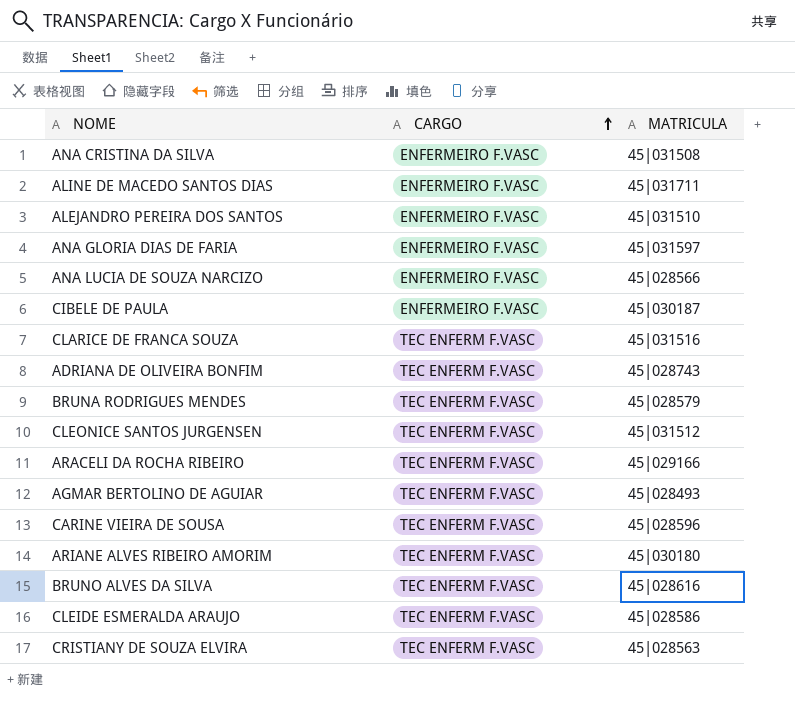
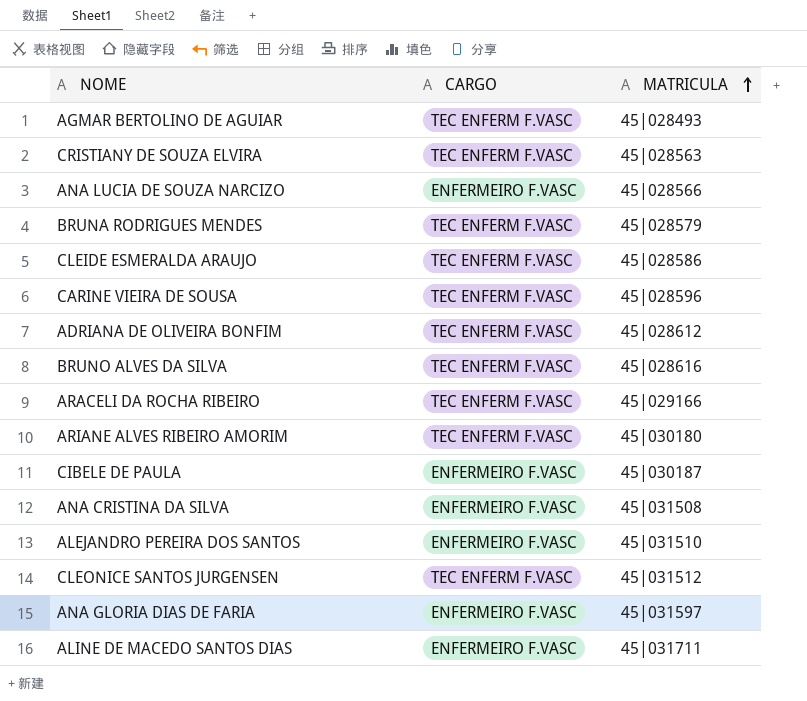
row order: CARGO ascending -> MATRICULA ascending
row CLARICE DE FRANCA SOUZA: TEC ENFERM F.VASC | 45|031516 -> none
ADRIANA DE OLIVEIRA BONFIM | MATRICULA: 45|028743 -> 45|028612

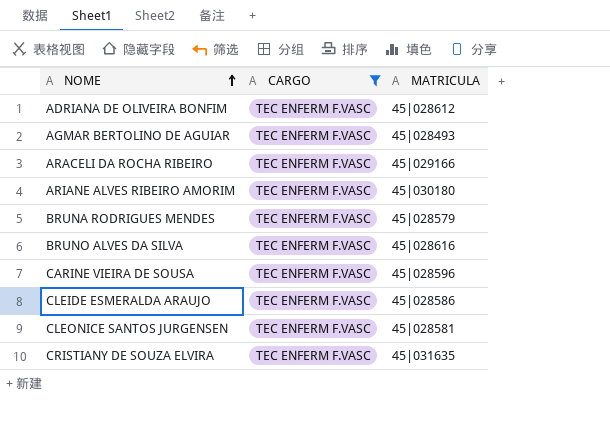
filter: none -> CARGO = TEC ENFERM F.VASC
row order: MATRICULA ascending -> NOME ascending
CLEONICE SANTOS JURGENSEN | MATRICULA: 45|031512 -> 45|028581
CRISTIANY DE SOUZA ELVIRA | MATRICULA: 45|028563 -> 45|031635

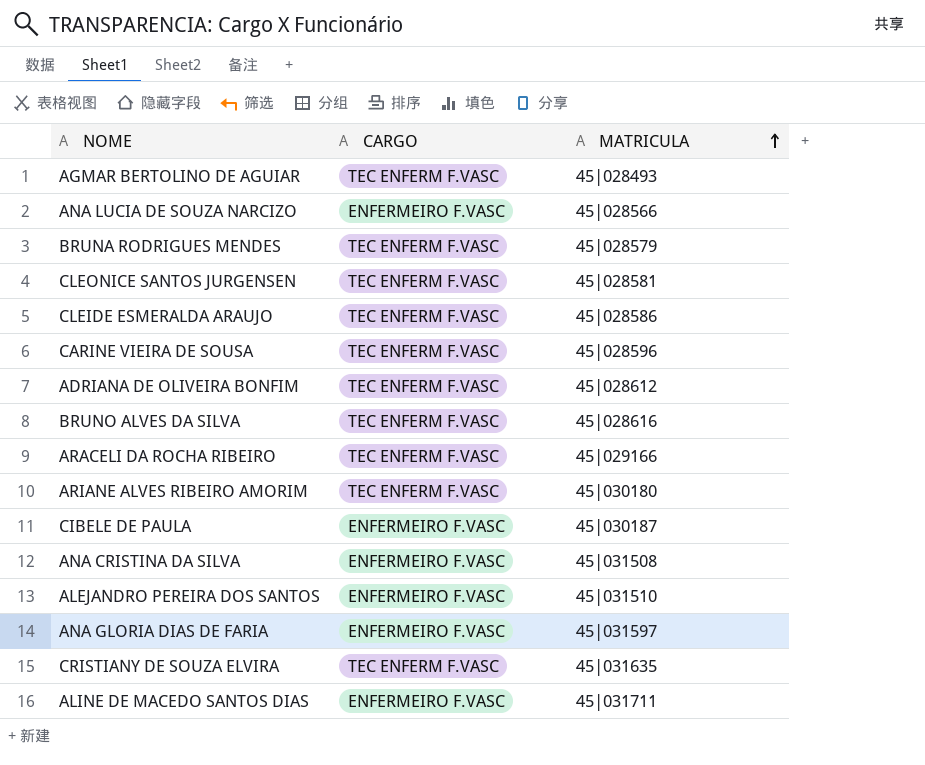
filter: CARGO = TEC ENFERM F.VASC -> none
row order: NOME ascending -> MATRICULA ascending

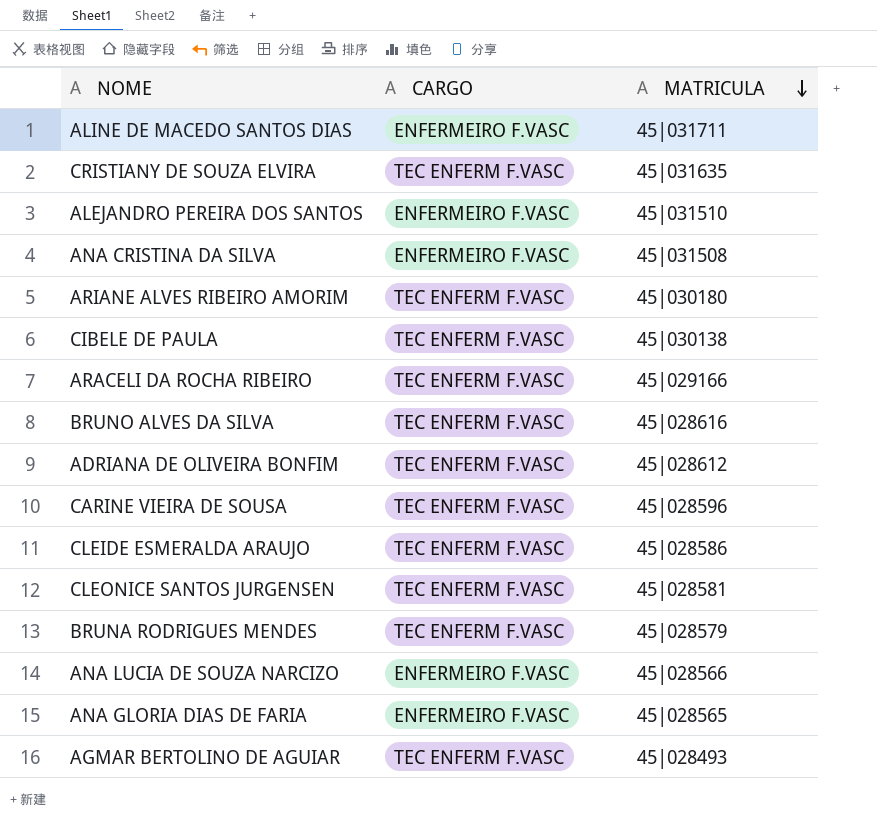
row order: MATRICULA ascending -> MATRICULA descending
CIBELE DE PAULA | CARGO: ENFERMEIRO F.VASC -> TEC ENFERM F.VASC
CIBELE DE PAULA | MATRICULA: 45|030187 -> 45|030138
ANA GLORIA DIAS DE FARIA | MATRICULA: 45|031597 -> 45|028565

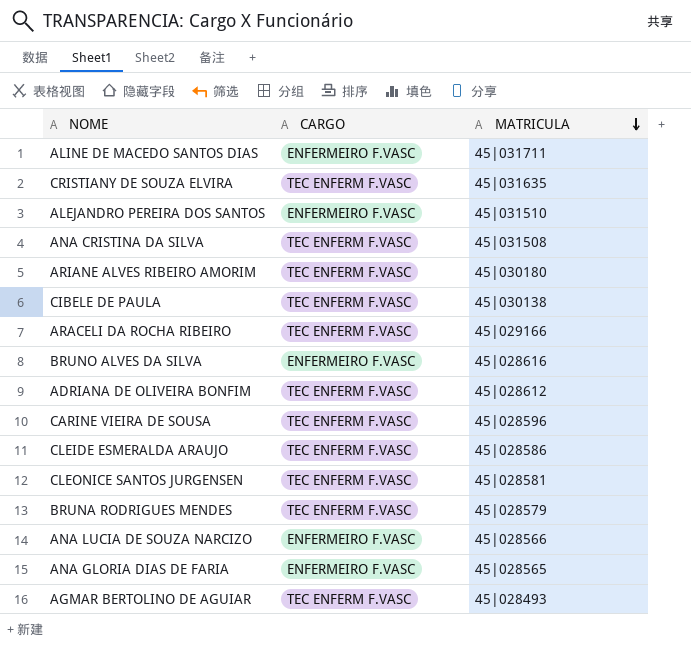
ANA CRISTINA DA SILVA | CARGO: ENFERMEIRO F.VASC -> TEC ENFERM F.VASC
BRUNO ALVES DA SILVA | CARGO: TEC ENFERM F.VASC -> ENFERMEIRO F.VASC

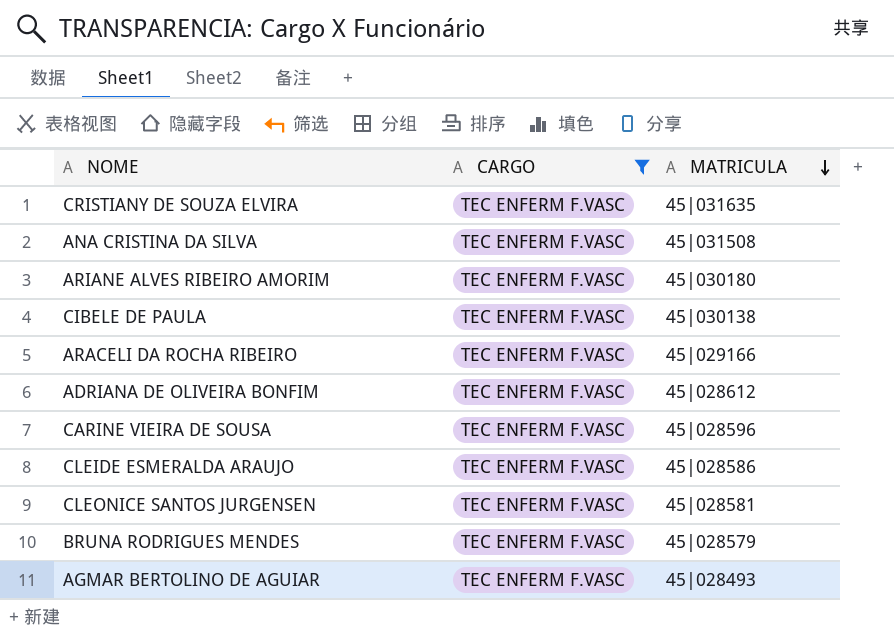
filter: none -> CARGO = TEC ENFERM F.VASC

